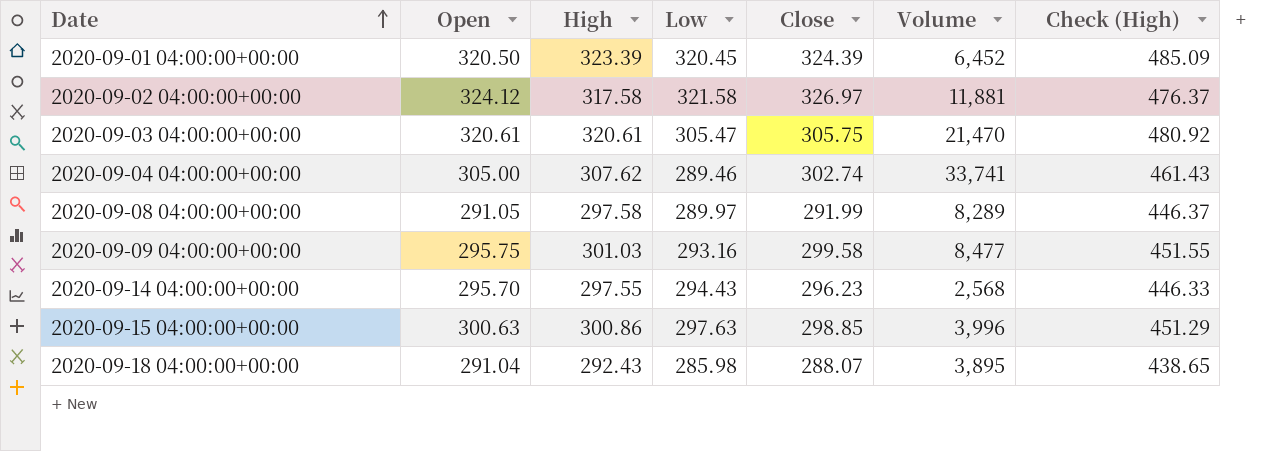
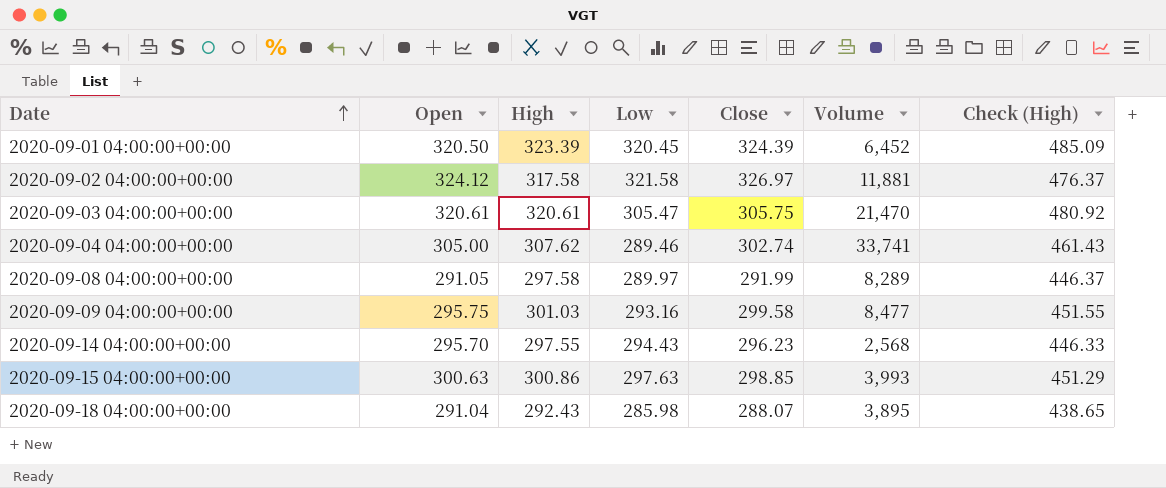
2020-09-15 04:00:00+00:00 | Volume: 3,996 -> 3,993

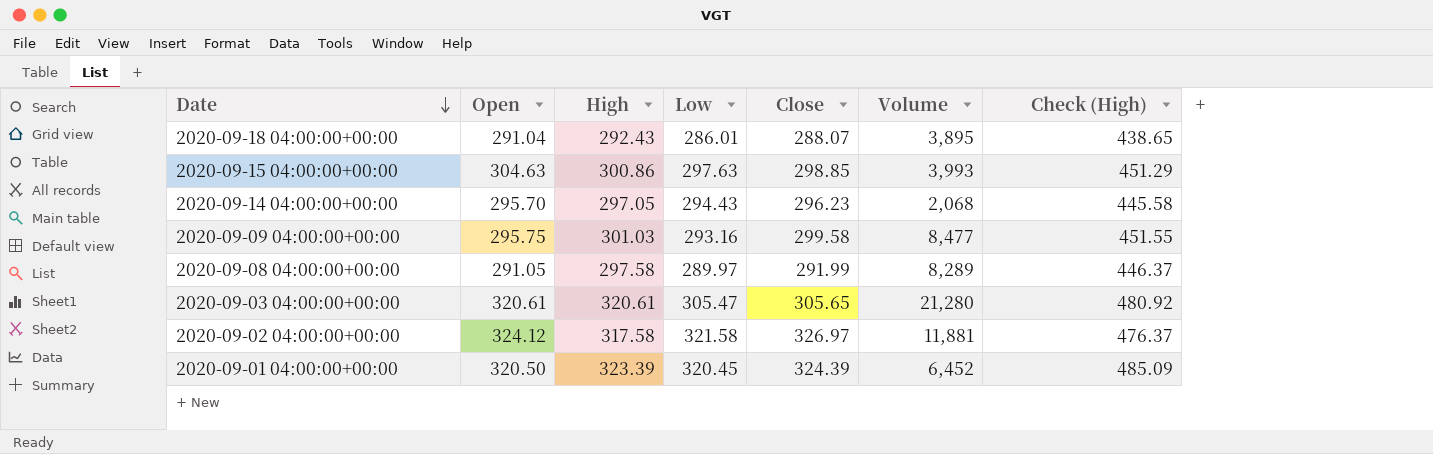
row order: Date ascending -> Date descending
row 2020-09-04 04:00:00+00:00: 305.00 | 307.62 | 289.46 | 302.74 | 33,741 | 461.43 -> none
2020-09-18 04:00:00+00:00 | Low: 285.98 -> 286.01
2020-09-15 04:00:00+00:00 | Open: 300.63 -> 304.63
2020-09-14 04:00:00+00:00 | High: 297.55 -> 297.05
2020-09-14 04:00:00+00:00 | Volume: 2,568 -> 2,068
2020-09-14 04:00:00+00:00 | Check (High): 446.33 -> 445.58
2020-09-03 04:00:00+00:00 | Close: 305.75 -> 305.65
2020-09-03 04:00:00+00:00 | Volume: 21,470 -> 21,280

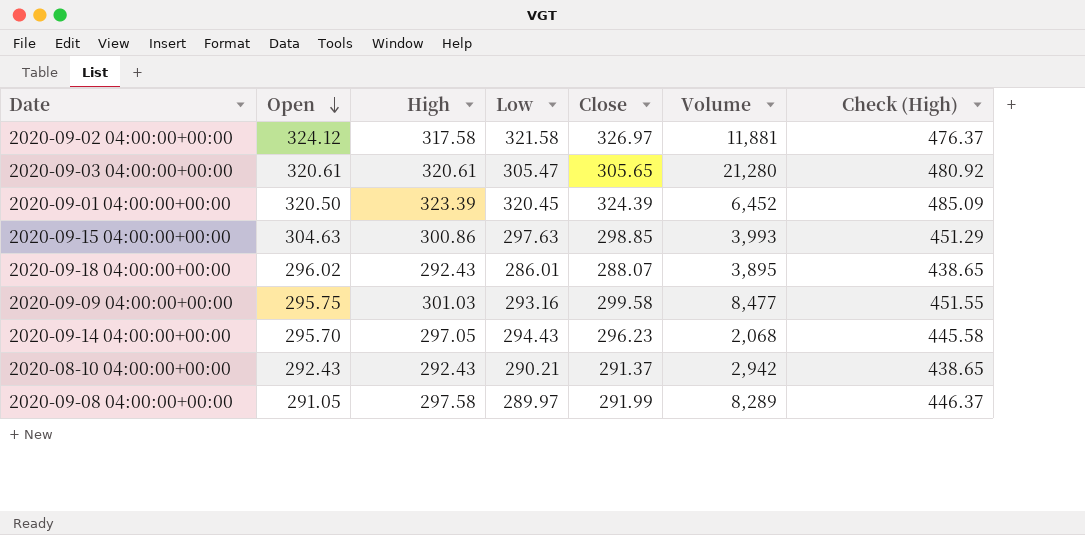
row order: Date descending -> Open descending
2020-09-18 04:00:00+00:00 | Open: 291.04 -> 296.02
row 2020-08-10 04:00:00+00:00: none -> 292.43 | 292.43 | 290.21 | 291.37 | 2,942 | 438.65

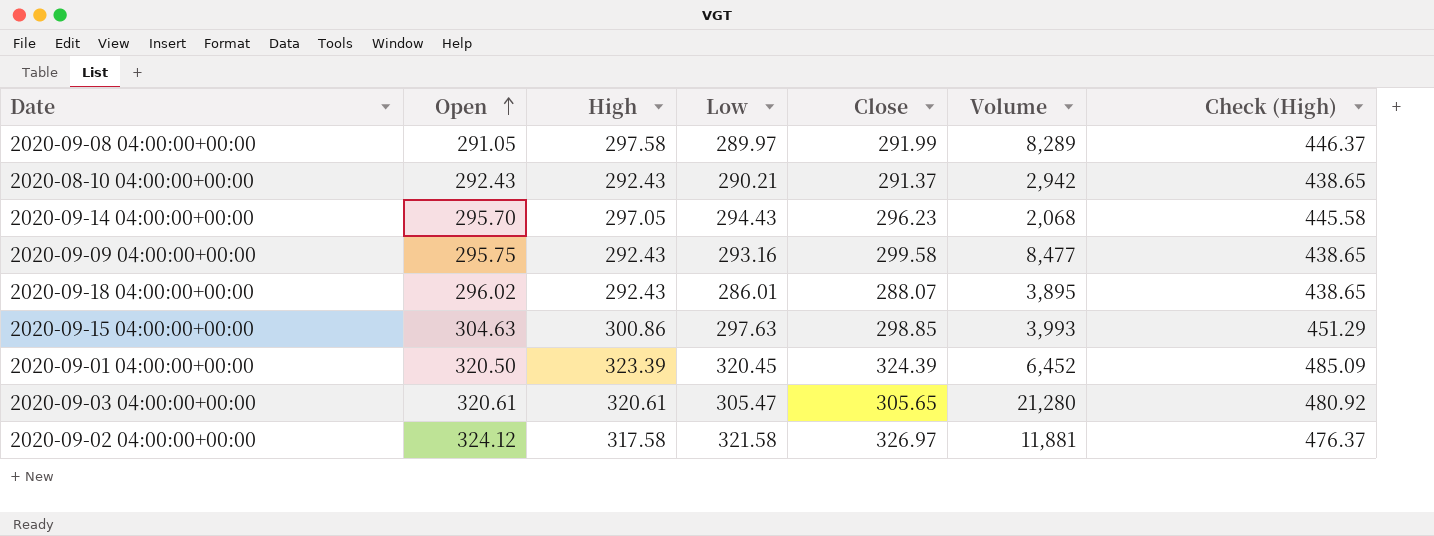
row order: Open descending -> Open ascending
2020-09-09 04:00:00+00:00 | High: 301.03 -> 292.43
2020-09-09 04:00:00+00:00 | Check (High): 451.55 -> 438.65

